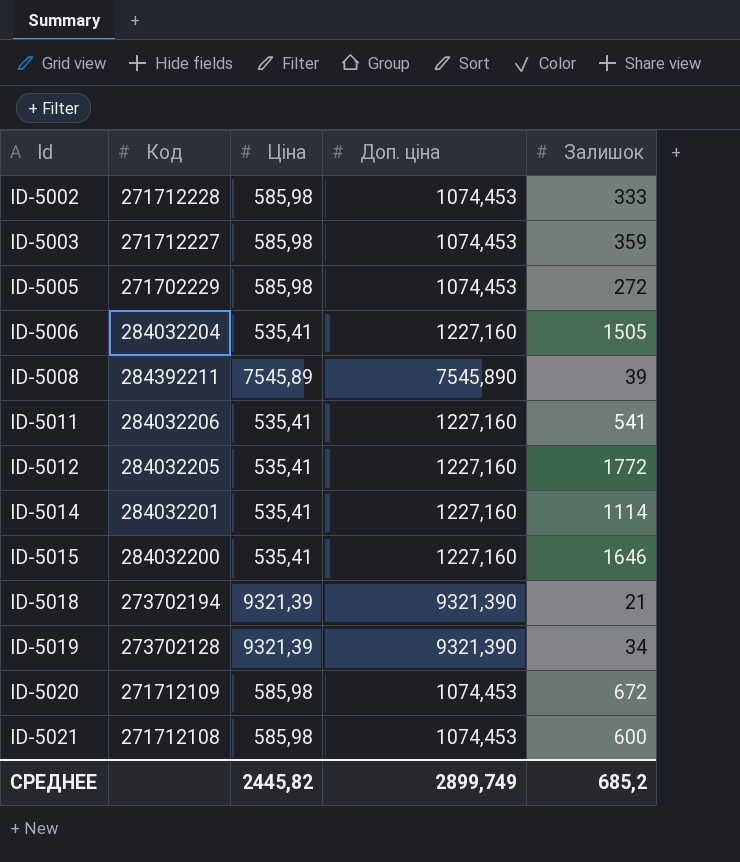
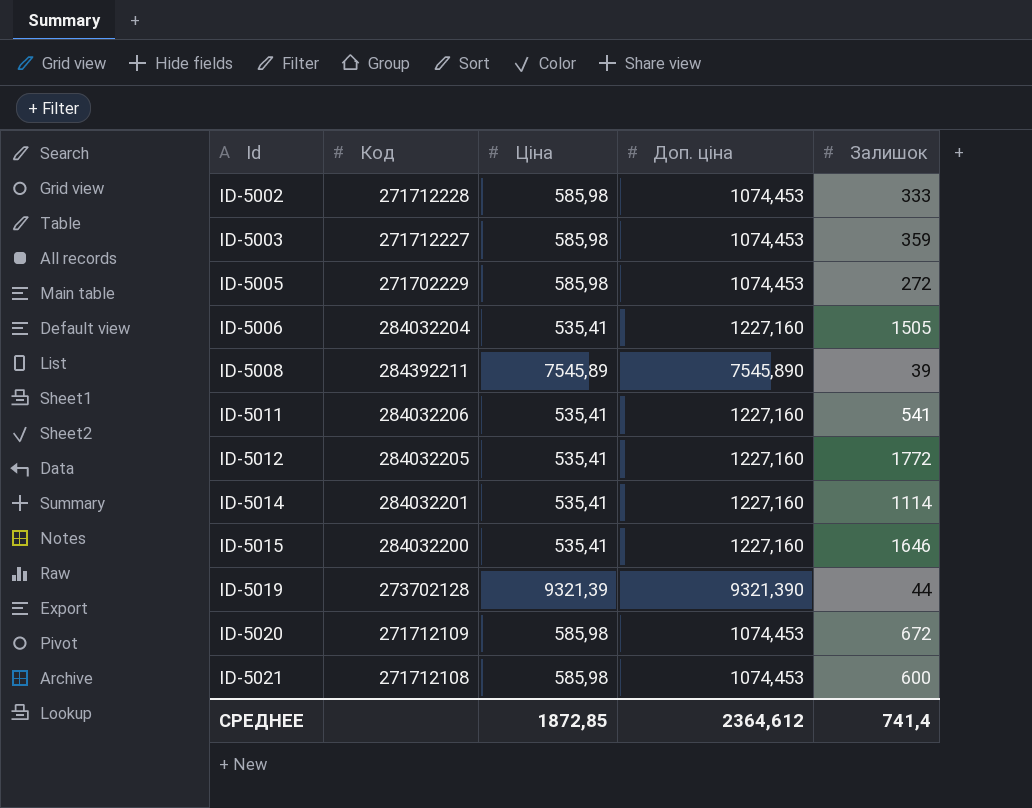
row ID-5018: 273702194 | 9321,39 | 9321,390 | 21 -> none
ID-5019 | Залишок: 34 -> 44
СРЕДНЕЕ | Ціна: 2445,82 -> 1872,85
СРЕДНЕЕ | Доп. ціна: 2899,749 -> 2364,612
СРЕДНЕЕ | Залишок: 685,2 -> 741,4

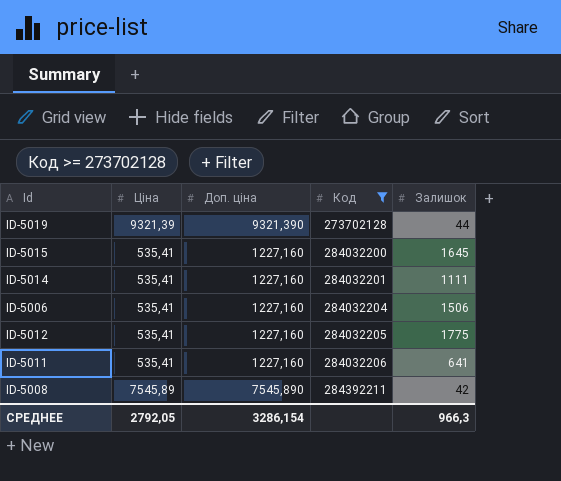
filter: none -> Код >= 273702128
row order: Id ascending -> Код ascending
column Код | position: 2 -> 4
ID-5015 | Залишок: 1646 -> 1645
ID-5014 | Залишок: 1114 -> 1111
ID-5006 | Залишок: 1505 -> 1506
ID-5012 | Залишок: 1772 -> 1775
ID-5011 | Залишок: 541 -> 641
ID-5008 | Залишок: 39 -> 42
СРЕДНЕЕ | Ціна: 1872,85 -> 2792,05
СРЕДНЕЕ | Доп. ціна: 2364,612 -> 3286,154
СРЕДНЕЕ | Залишок: 741,4 -> 966,3

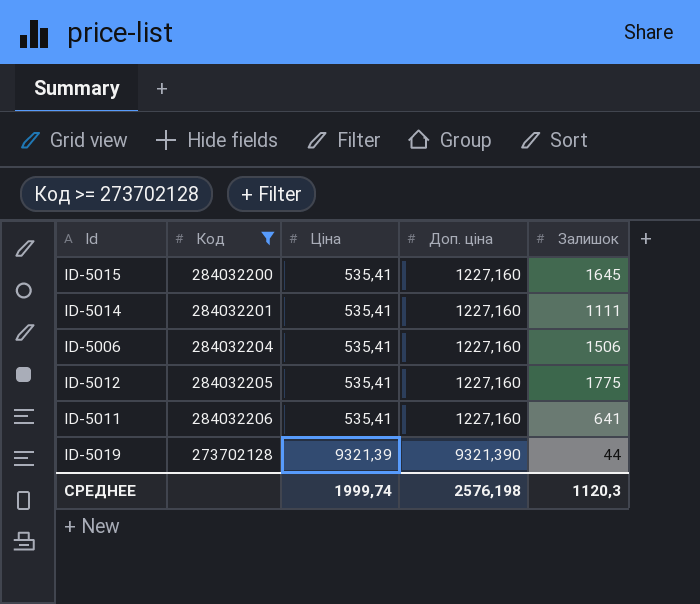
row order: Код ascending -> Ціна ascending
column Код | position: 4 -> 2
row ID-5008: 7545,89 | 7545,890 | 284392211 | 42 -> none
СРЕДНЕЕ | Ціна: 2792,05 -> 1999,74
СРЕДНЕЕ | Доп. ціна: 3286,154 -> 2576,198
СРЕДНЕЕ | Залишок: 966,3 -> 1120,3

